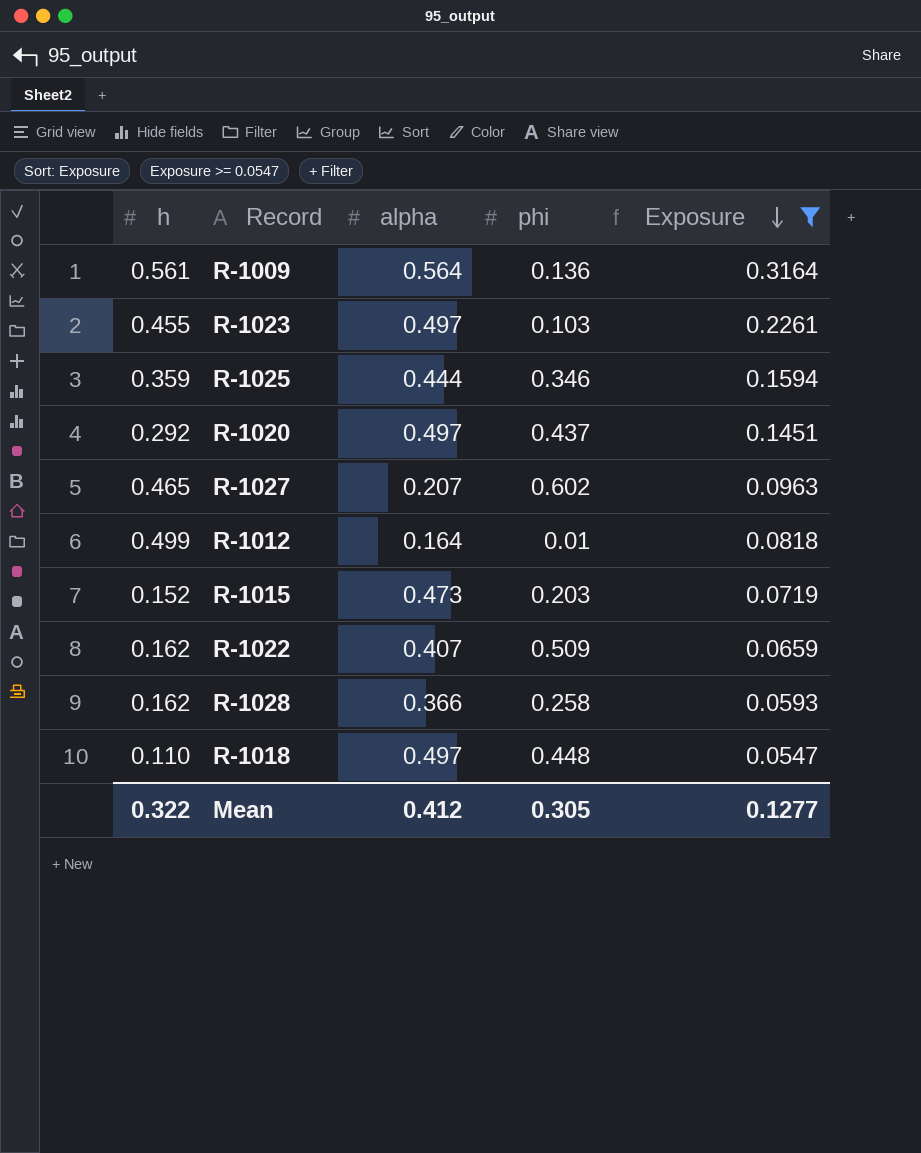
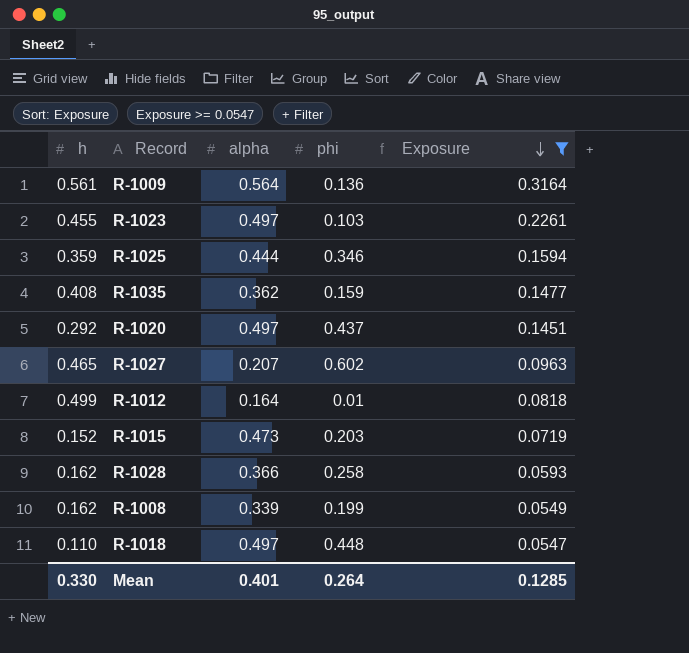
row R-1022: 0.162 | 0.407 | 0.509 | 0.0659 -> none
row R-1035: none -> 0.408 | 0.362 | 0.159 | 0.1477
row R-1008: none -> 0.162 | 0.339 | 0.199 | 0.0549
Mean | h: 0.322 -> 0.330
Mean | alpha: 0.412 -> 0.401
Mean | phi: 0.305 -> 0.264
Mean | Exposure: 0.1277 -> 0.1285

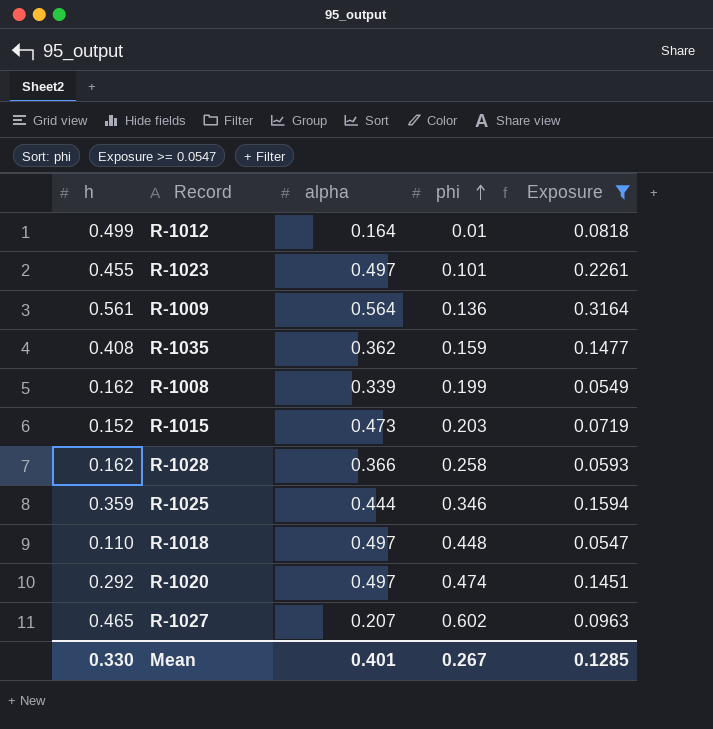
row order: Exposure descending -> phi ascending
R-1023 | phi: 0.103 -> 0.101
R-1020 | phi: 0.437 -> 0.474
Mean | phi: 0.264 -> 0.267

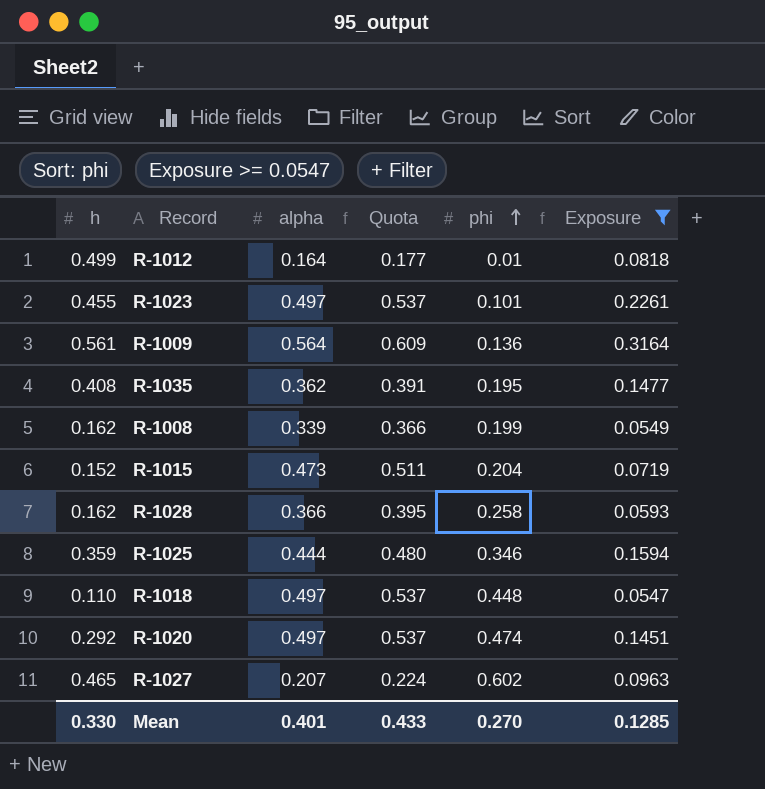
column Quota | formula: none -> [alpha] * 1.08
R-1035 | phi: 0.159 -> 0.195
R-1015 | phi: 0.203 -> 0.204
Mean | phi: 0.267 -> 0.270

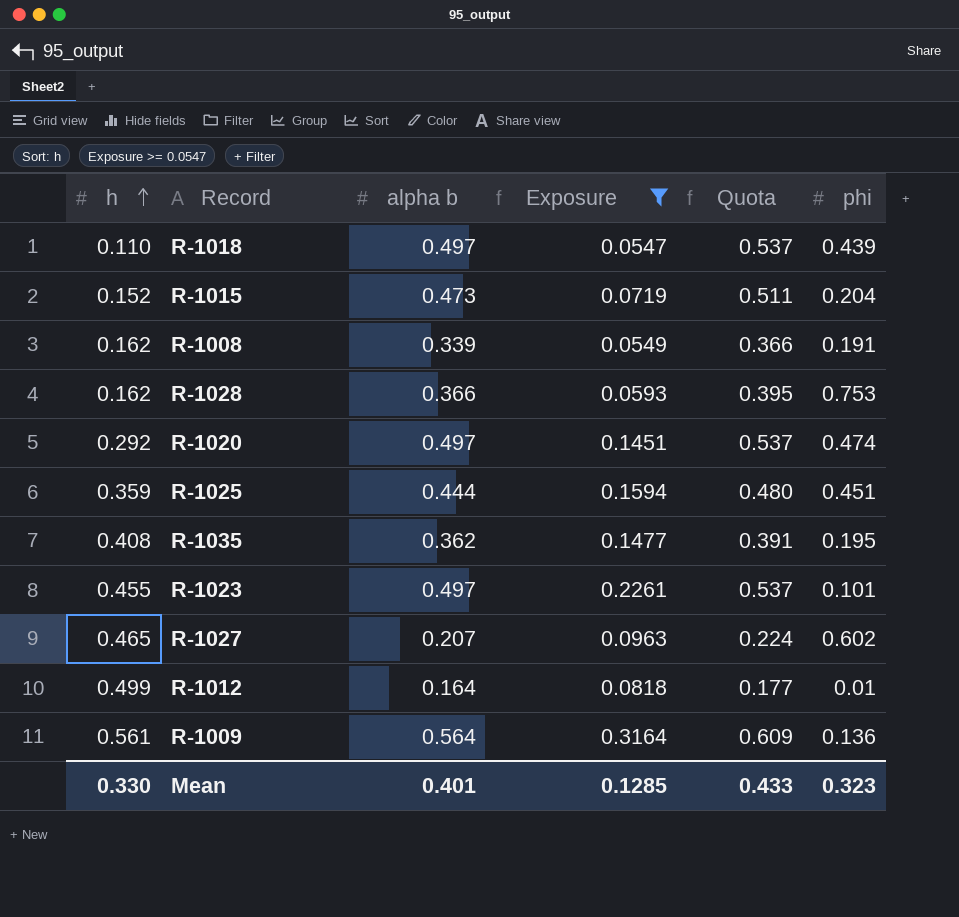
row order: phi ascending -> h ascending
column name: alpha -> alpha b
column Exposure | position: 6 -> 4
R-1018 | phi: 0.448 -> 0.439
R-1008 | phi: 0.199 -> 0.191
R-1028 | phi: 0.258 -> 0.753
R-1025 | phi: 0.346 -> 0.451
Mean | phi: 0.270 -> 0.323

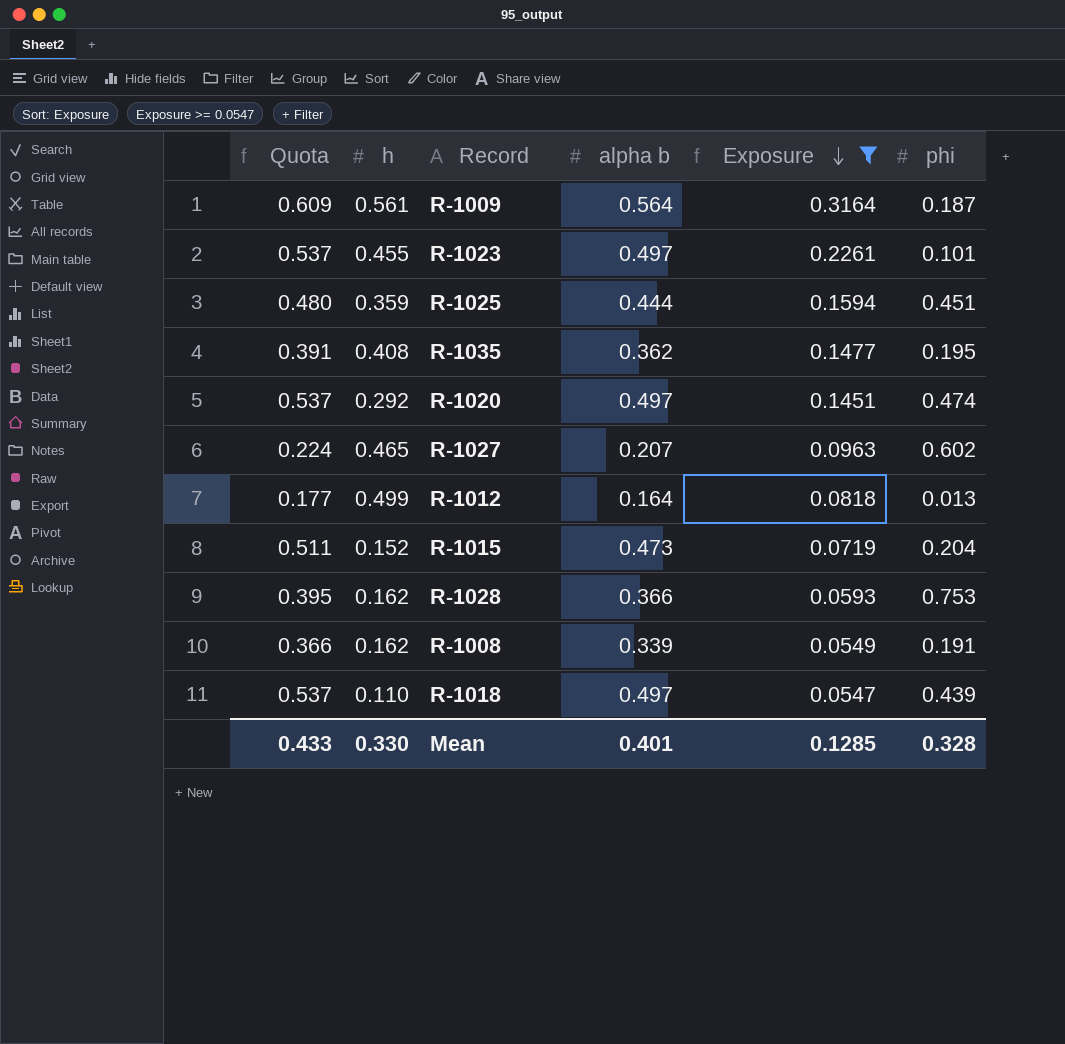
row order: h ascending -> Exposure descending
column Quota | position: 5 -> 1
R-1009 | phi: 0.136 -> 0.187
R-1012 | phi: 0.01 -> 0.013
Mean | phi: 0.323 -> 0.328

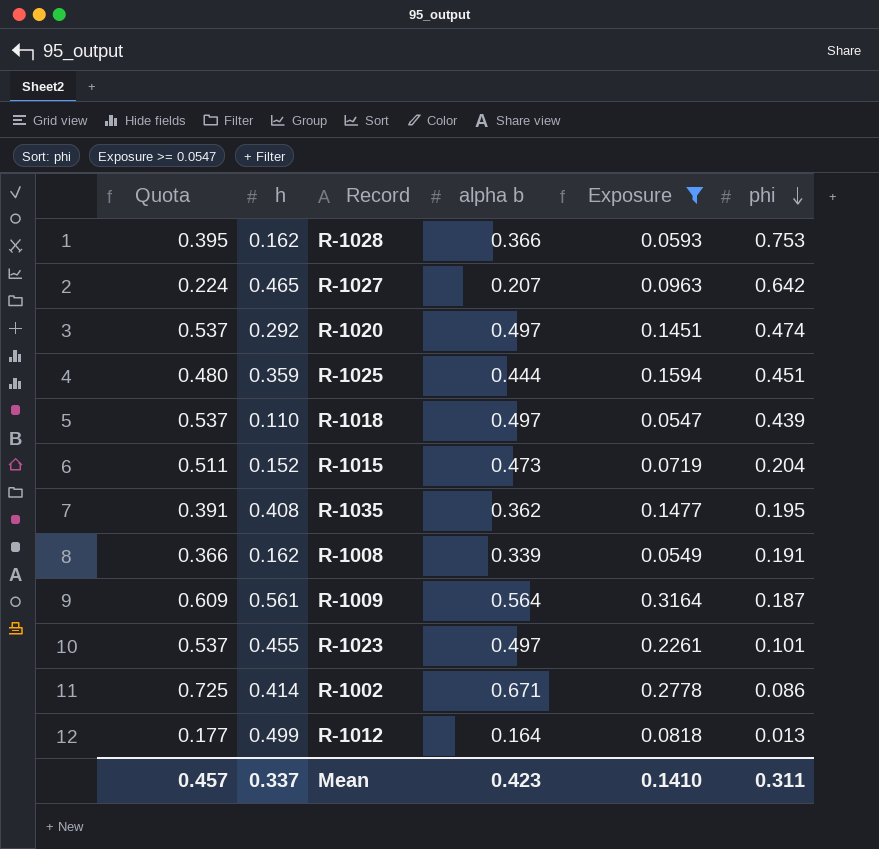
row order: Exposure descending -> phi descending
R-1027 | phi: 0.602 -> 0.642
row R-1002: none -> 0.725 | 0.414 | 0.671 | 0.2778 | 0.086
Mean | Quota: 0.433 -> 0.457
Mean | h: 0.330 -> 0.337
Mean | alpha b: 0.401 -> 0.423
Mean | Exposure: 0.1285 -> 0.1410
Mean | phi: 0.328 -> 0.311

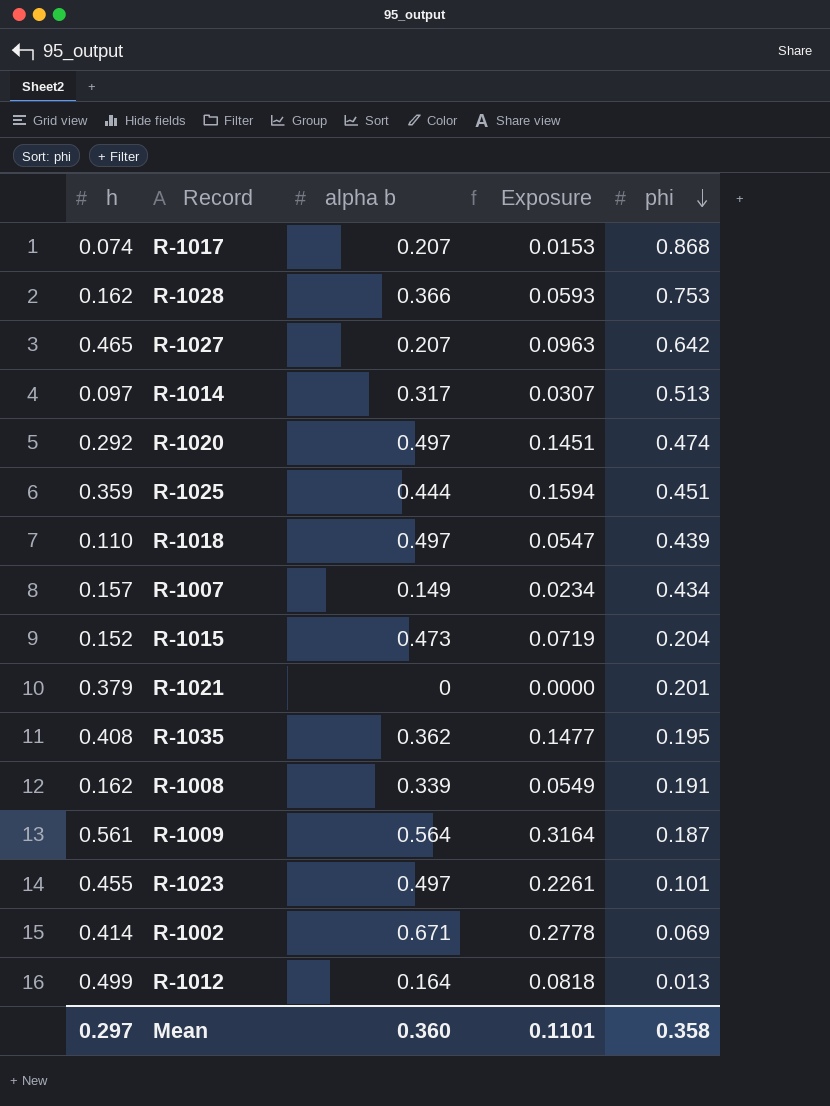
filter: Exposure >= 0.0547 -> none
column Quota | formula: [alpha b] * 1.08 -> none
R-1002 | phi: 0.086 -> 0.069
Mean | h: 0.337 -> 0.297
Mean | alpha b: 0.423 -> 0.360
Mean | Exposure: 0.1410 -> 0.1101
Mean | phi: 0.311 -> 0.358

